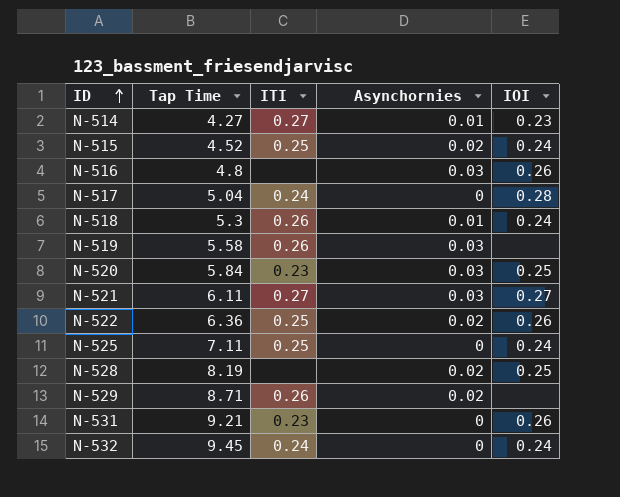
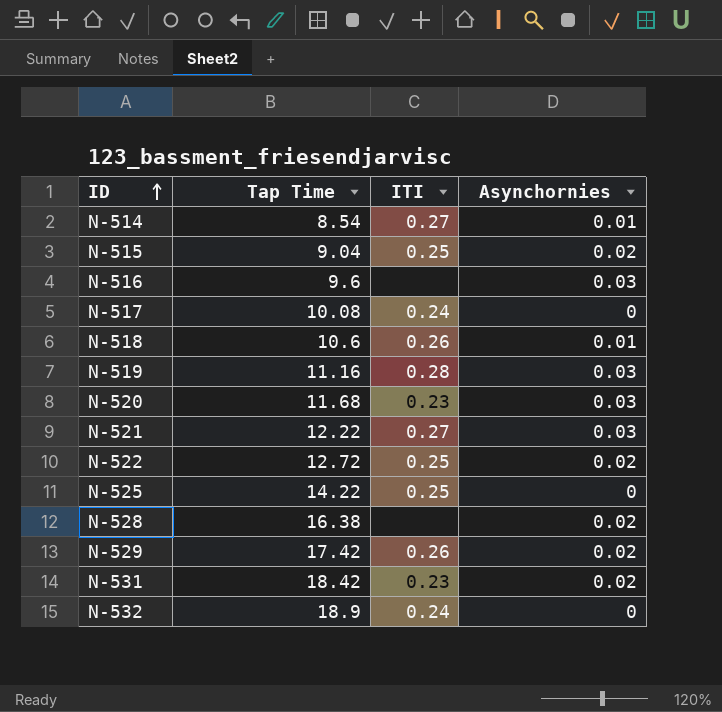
column IOI | position: 5 -> none
N-514 | Tap Time: 4.27 -> 8.54
N-515 | Tap Time: 4.52 -> 9.04
N-516 | Tap Time: 4.8 -> 9.6
N-517 | Tap Time: 5.04 -> 10.08
N-518 | Tap Time: 5.3 -> 10.6
N-519 | Tap Time: 5.58 -> 11.16
N-519 | ITI: 0.26 -> 0.28
N-520 | Tap Time: 5.84 -> 11.68
N-521 | Tap Time: 6.11 -> 12.22
N-522 | Tap Time: 6.36 -> 12.72
N-525 | Tap Time: 7.11 -> 14.22
N-528 | Tap Time: 8.19 -> 16.38
N-529 | Tap Time: 8.71 -> 17.42
N-531 | Tap Time: 9.21 -> 18.42
N-531 | Asynchornies: 0 -> 0.02
N-532 | Tap Time: 9.45 -> 18.9

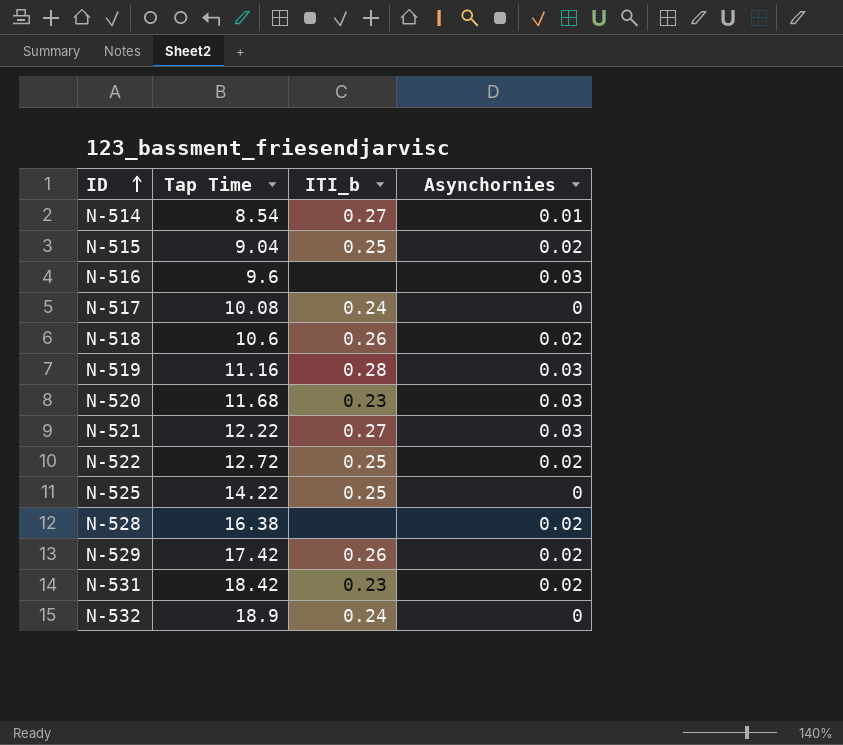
column name: ITI -> ITI_b
N-518 | Asynchornies: 0.01 -> 0.02

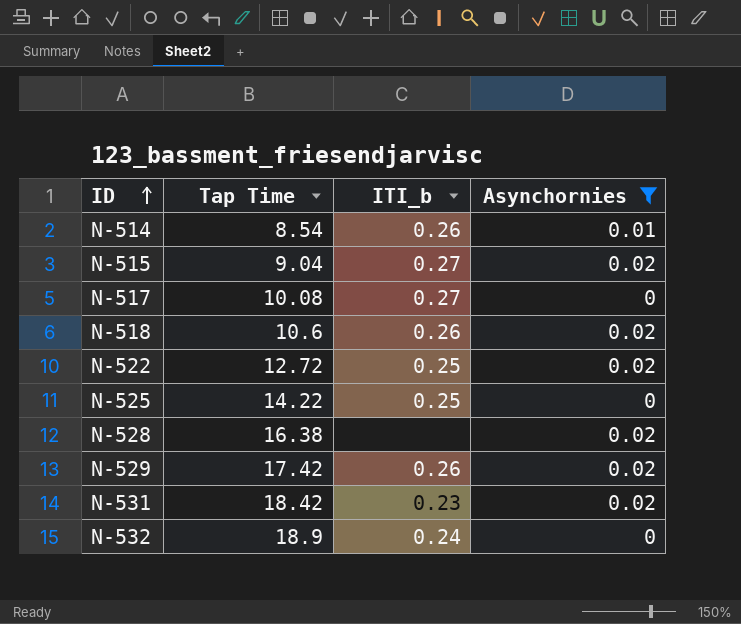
filter: none -> Asynchornies != 0.03
N-514 | ITI_b: 0.27 -> 0.26
N-515 | ITI_b: 0.25 -> 0.27
N-517 | ITI_b: 0.24 -> 0.27

